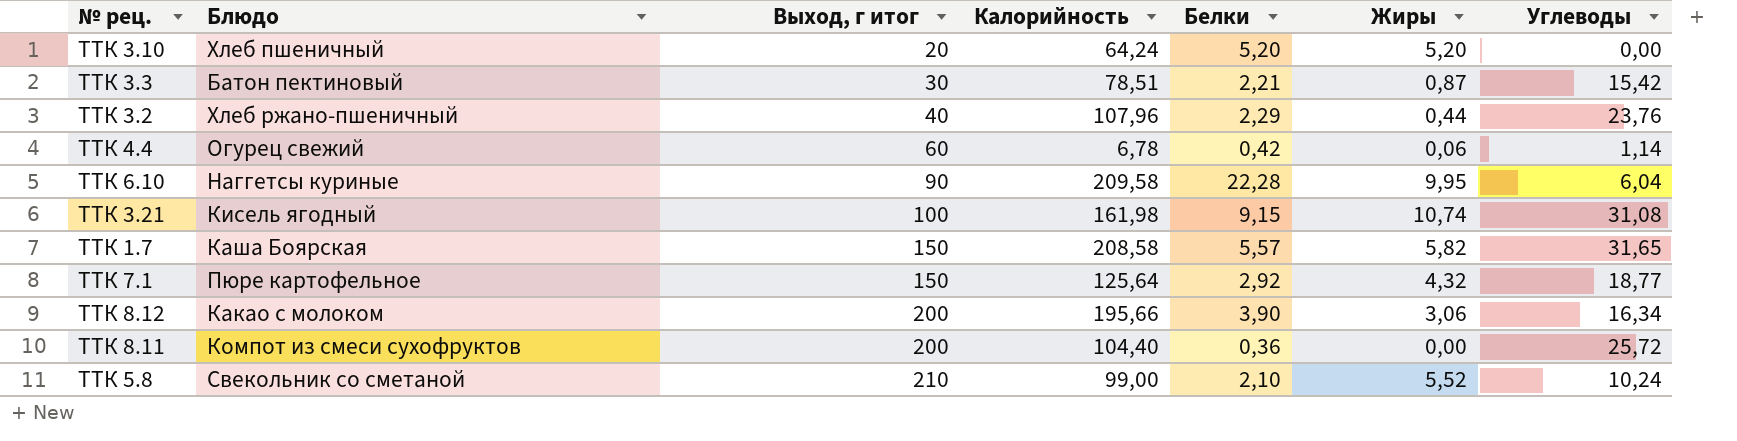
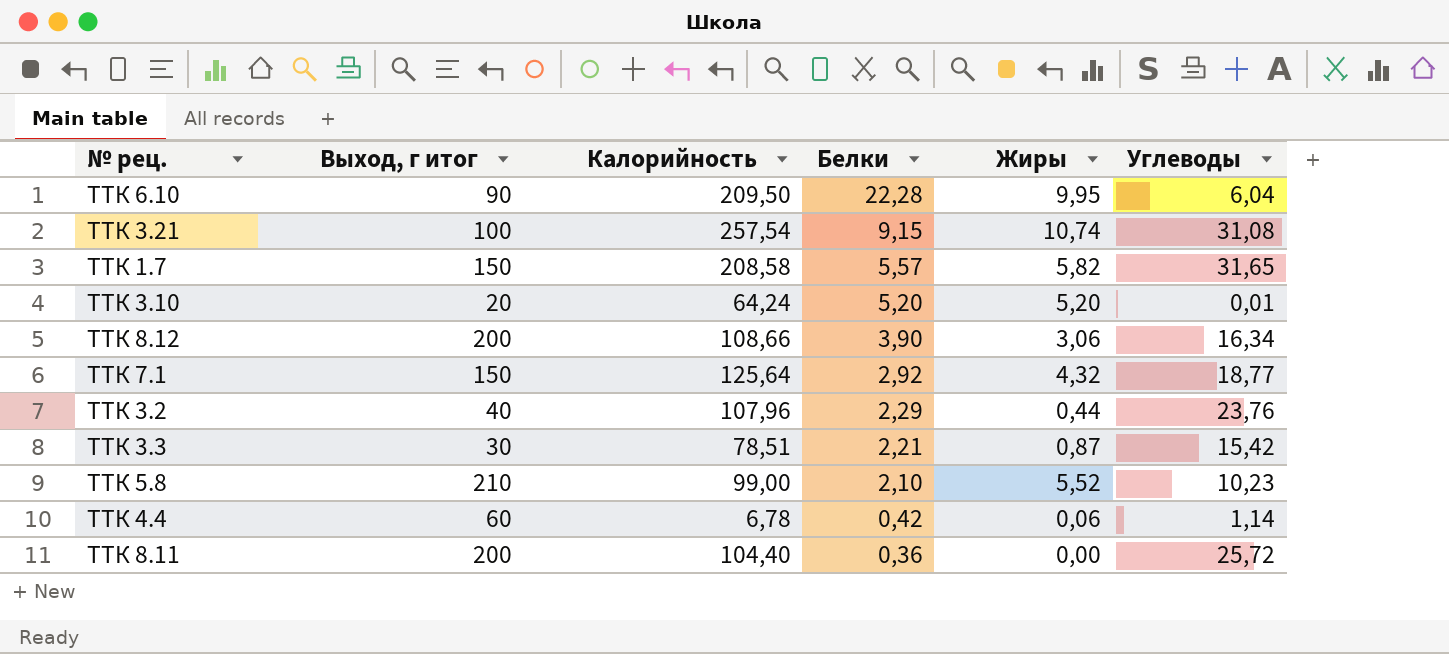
row order: Выход, г итог ascending -> Белки descending
column Блюдо | position: 2 -> none
ТТК 6.10 | Калорийность: 209,58 -> 209,50
ТТК 3.21 | Калорийность: 161,98 -> 257,54
ТТК 3.10 | Углеводы: 0,00 -> 0,01
ТТК 8.12 | Калорийность: 195,66 -> 108,66
ТТК 5.8 | Углеводы: 10,24 -> 10,23

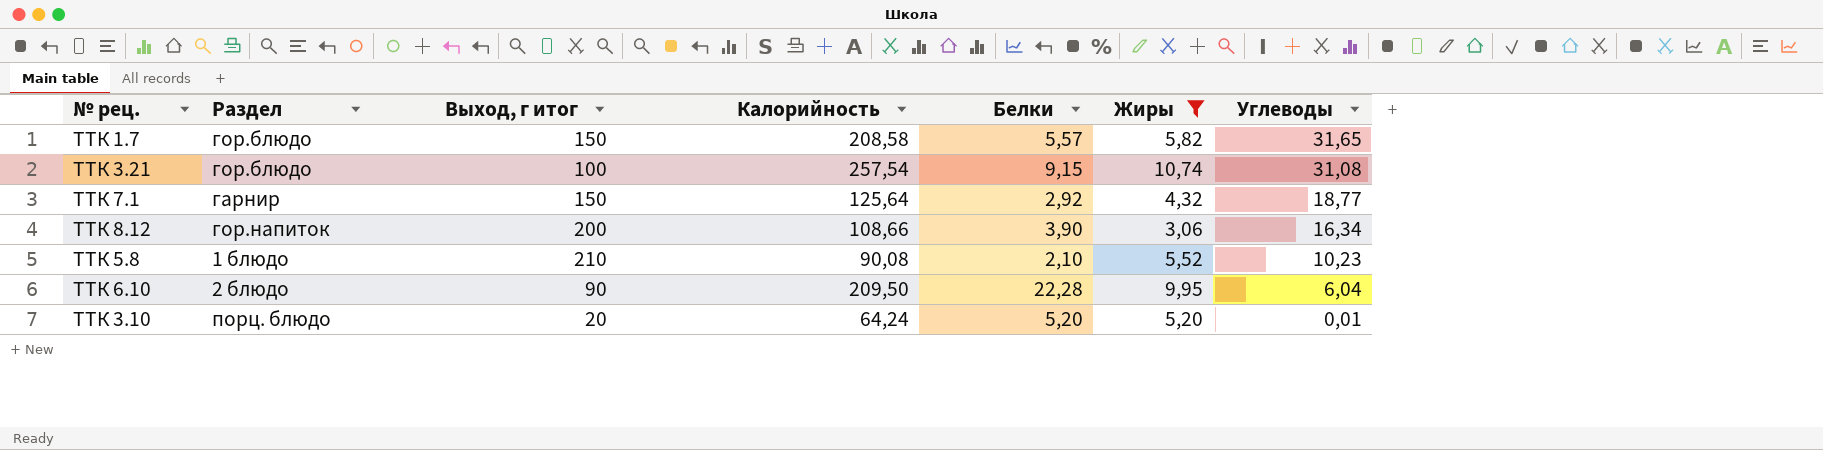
filter: none -> Жиры >= 3,06
row order: Белки descending -> Углеводы descending
column Раздел | position: none -> 2
ТТК 5.8 | Калорийность: 99,00 -> 90,08

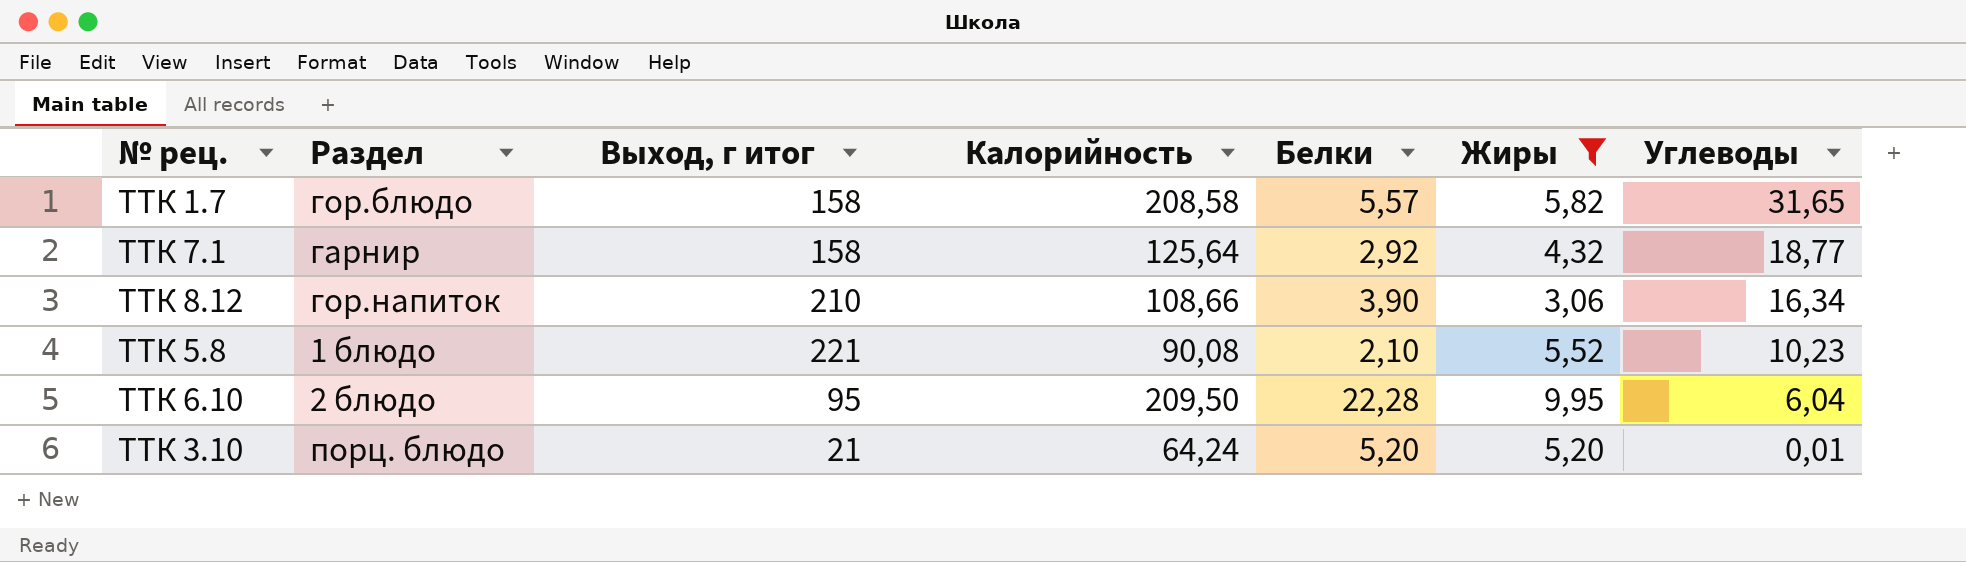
row ТТК 3.21: гор.блюдо | 100 | 257,54 | 9,15 | 10,74 | 31,08 -> none
ТТК 1.7 | Выход, г итог: 150 -> 158
ТТК 7.1 | Выход, г итог: 150 -> 158
ТТК 8.12 | Выход, г итог: 200 -> 210
ТТК 5.8 | Выход, г итог: 210 -> 221
ТТК 6.10 | Выход, г итог: 90 -> 95
ТТК 3.10 | Выход, г итог: 20 -> 21

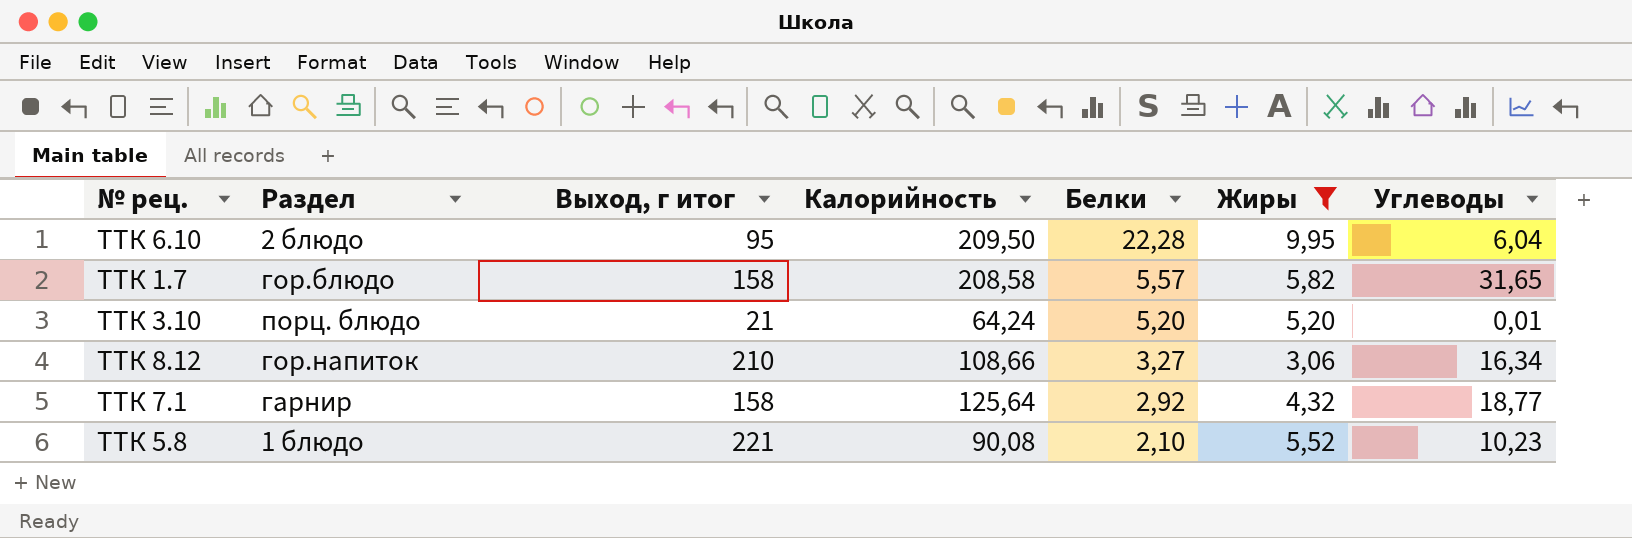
row order: Углеводы descending -> Белки descending
ТТК 8.12 | Белки: 3,90 -> 3,27

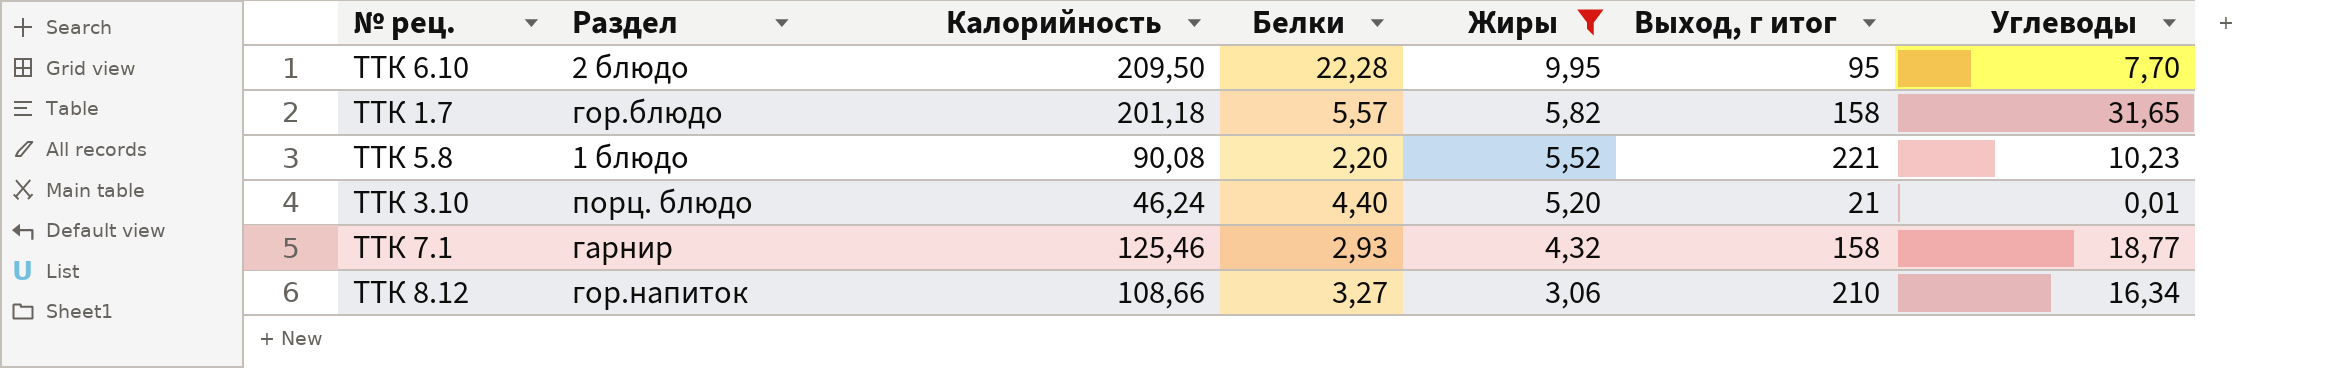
row order: Белки descending -> Жиры descending
column Выход, г итог | position: 3 -> 6
ТТК 6.10 | Углеводы: 6,04 -> 7,70
ТТК 1.7 | Калорийность: 208,58 -> 201,18
ТТК 5.8 | Белки: 2,10 -> 2,20
ТТК 3.10 | Калорийность: 64,24 -> 46,24
ТТК 3.10 | Белки: 5,20 -> 4,40
ТТК 7.1 | Калорийность: 125,64 -> 125,46
ТТК 7.1 | Белки: 2,92 -> 2,93

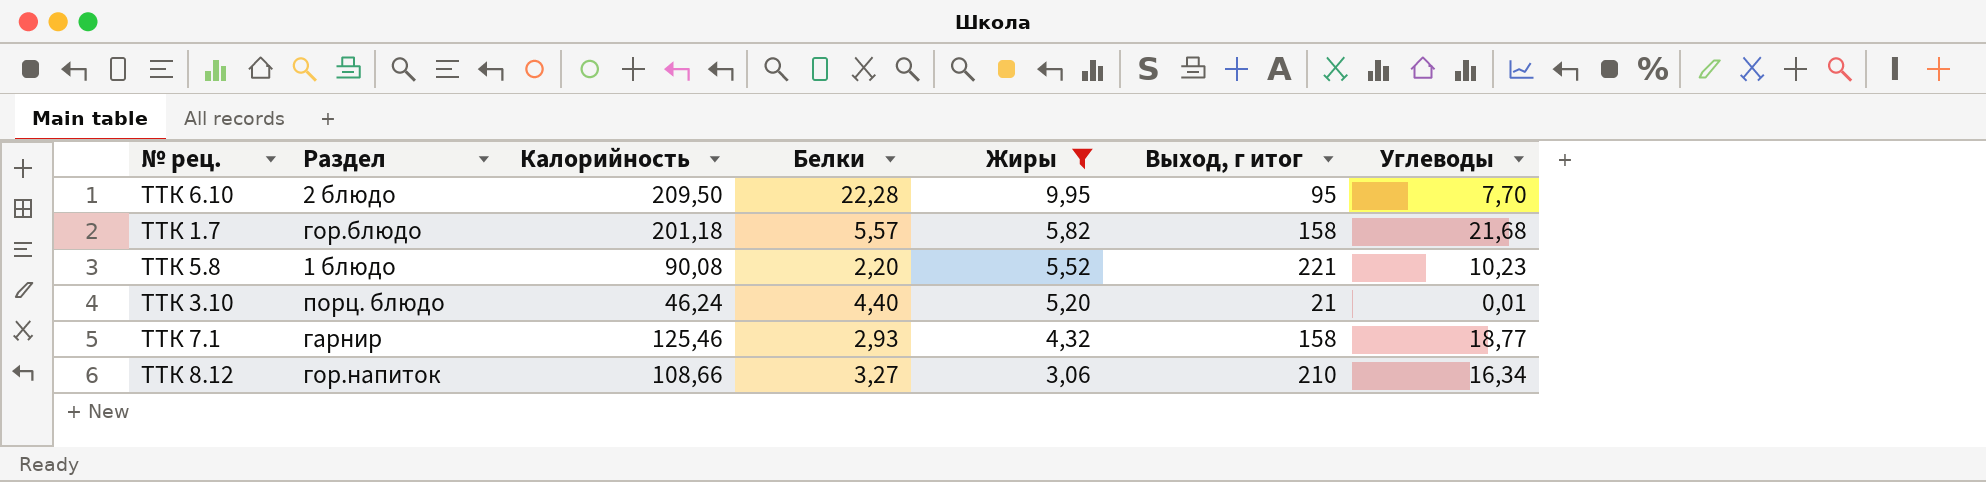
ТТК 1.7 | Углеводы: 31,65 -> 21,68

